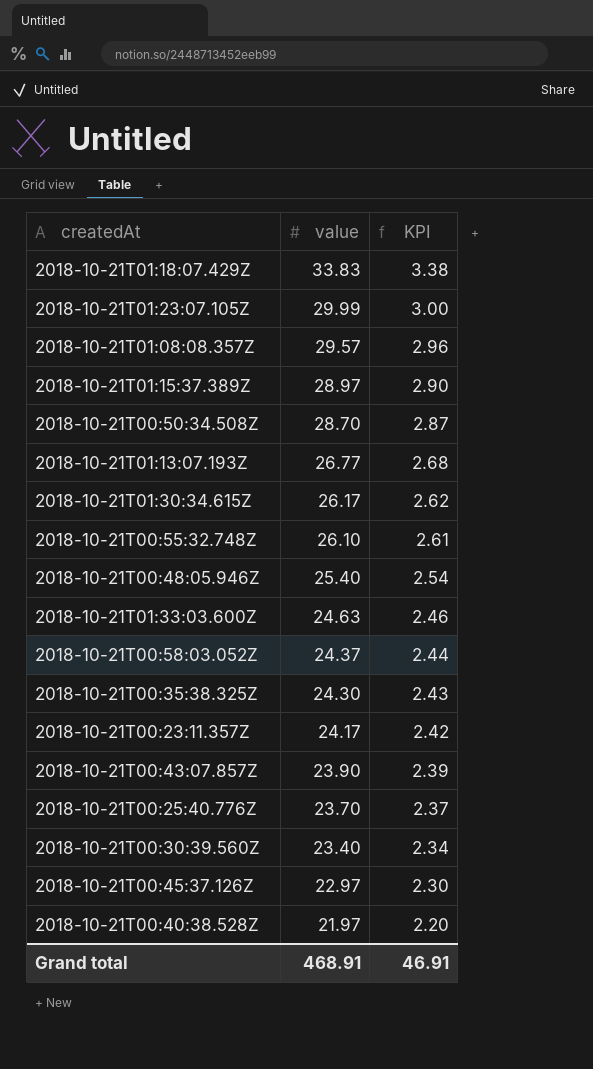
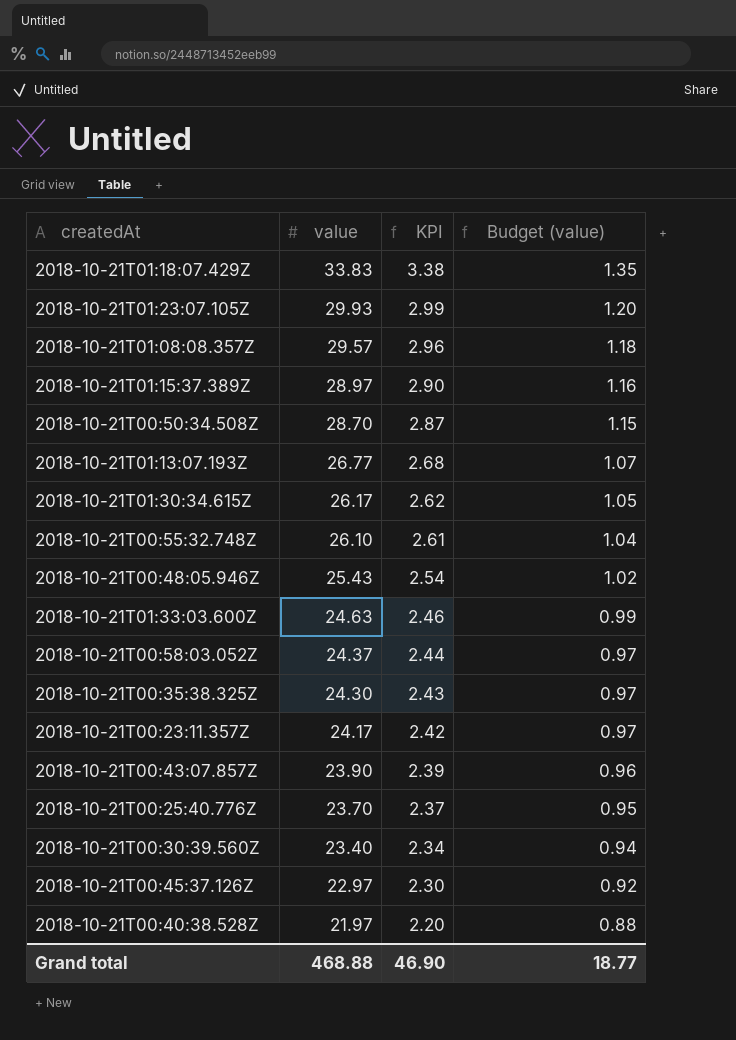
column Budget (value) | formula: none -> [value] * 0.04
2018-10-21T01:23:07.105Z | value: 29.99 -> 29.93
2018-10-21T01:23:07.105Z | KPI: 3.00 -> 2.99
2018-10-21T00:48:05.946Z | value: 25.40 -> 25.43
Grand total | value: 468.91 -> 468.88
Grand total | KPI: 46.91 -> 46.90

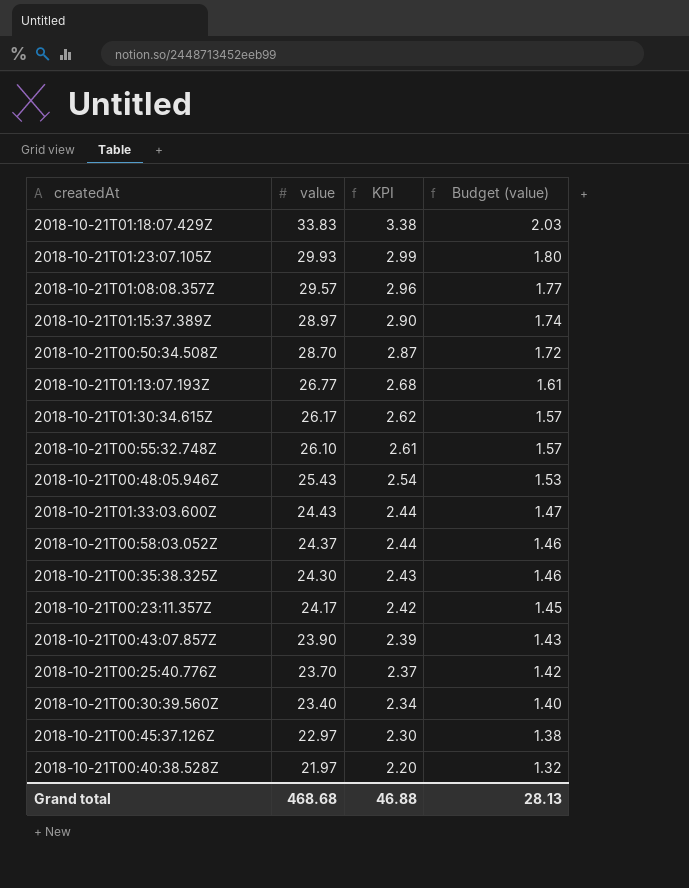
column Budget (value) | formula: [value] * 0.04 -> [value] * 0.06
2018-10-21T01:33:03.600Z | value: 24.63 -> 24.43
2018-10-21T01:33:03.600Z | KPI: 2.46 -> 2.44
Grand total | value: 468.88 -> 468.68
Grand total | KPI: 46.90 -> 46.88
Grand total | Budget (value): 18.77 -> 28.13

